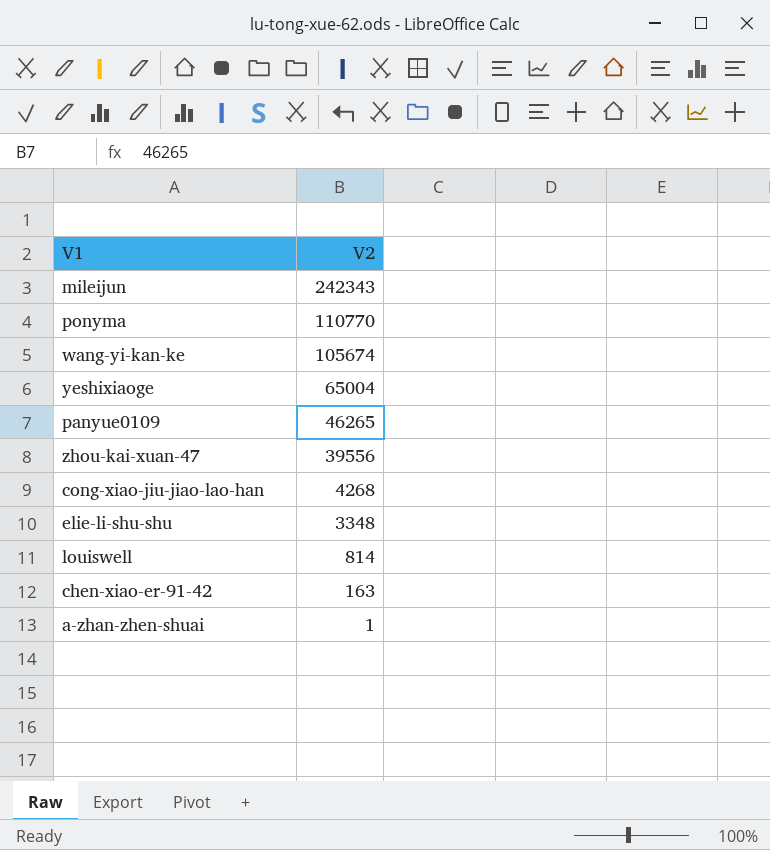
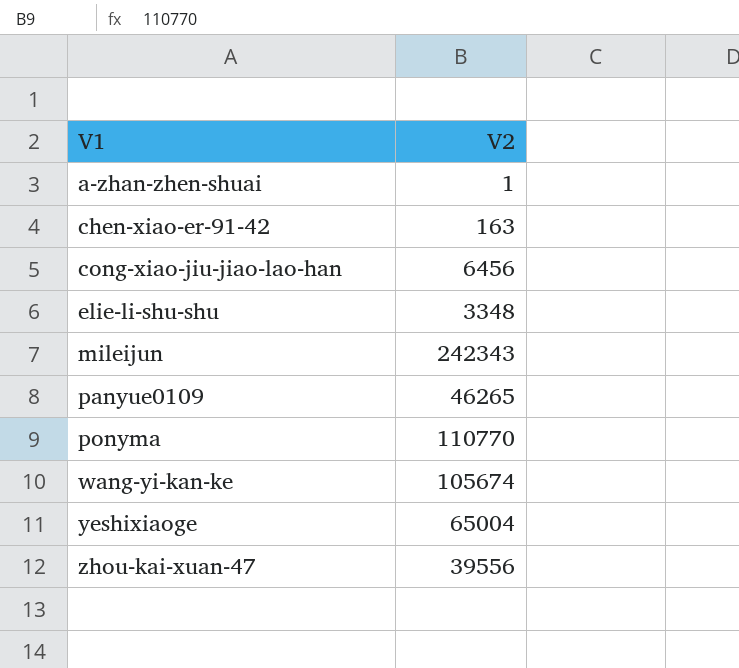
row order: V2 descending -> V1 ascending
row louiswell: 814 -> none
cong-xiao-jiu-jiao-lao-han | V2: 4268 -> 6456

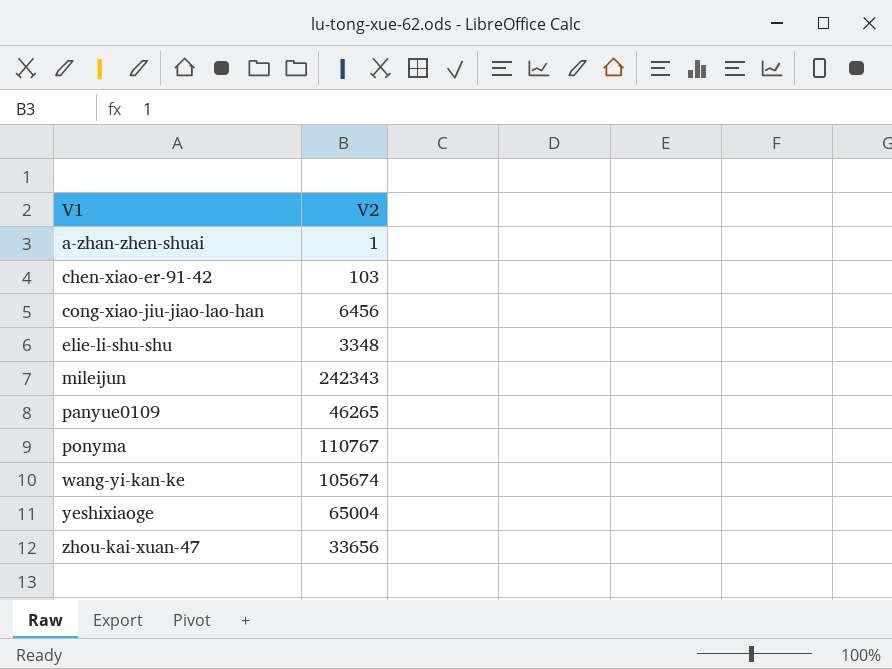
chen-xiao-er-91-42 | V2: 163 -> 103
ponyma | V2: 110770 -> 110767
zhou-kai-xuan-47 | V2: 39556 -> 33656

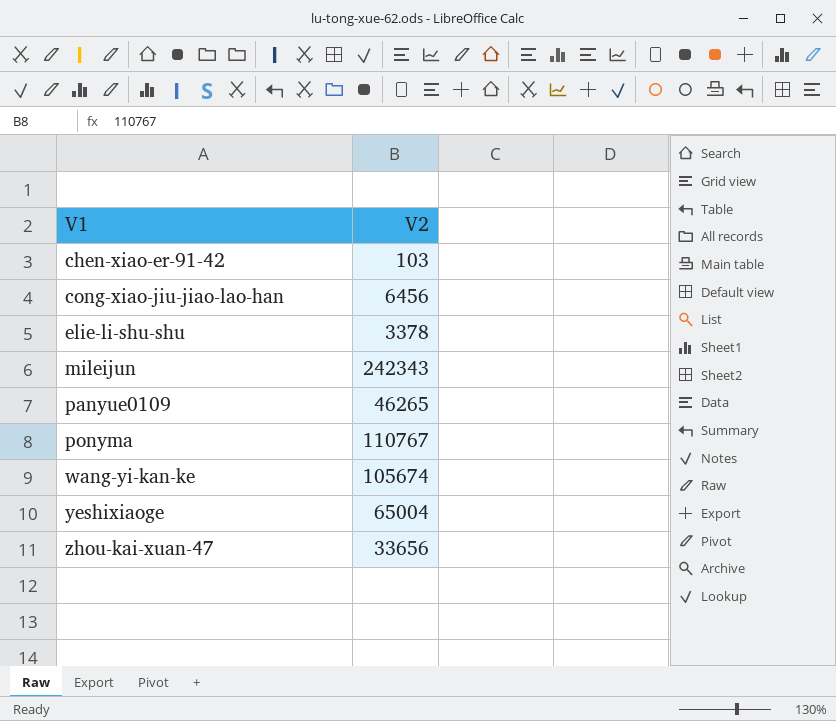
row a-zhan-zhen-shuai: 1 -> none
elie-li-shu-shu | V2: 3348 -> 3378

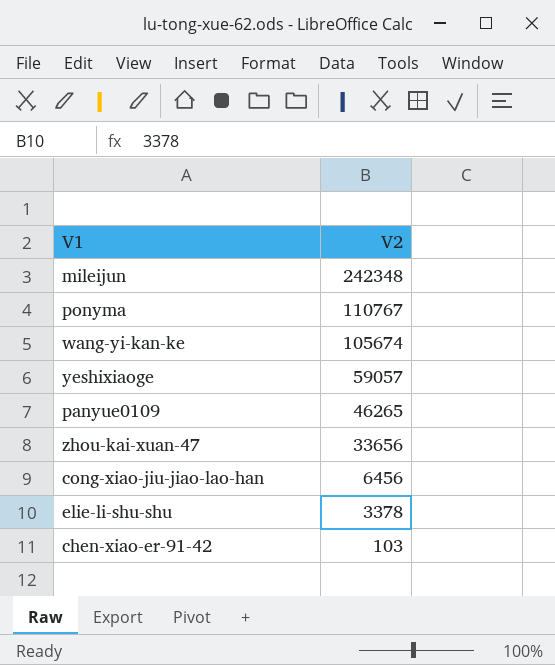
row order: V1 ascending -> V2 descending
mileijun | V2: 242343 -> 242348
yeshixiaoge | V2: 65004 -> 59057

